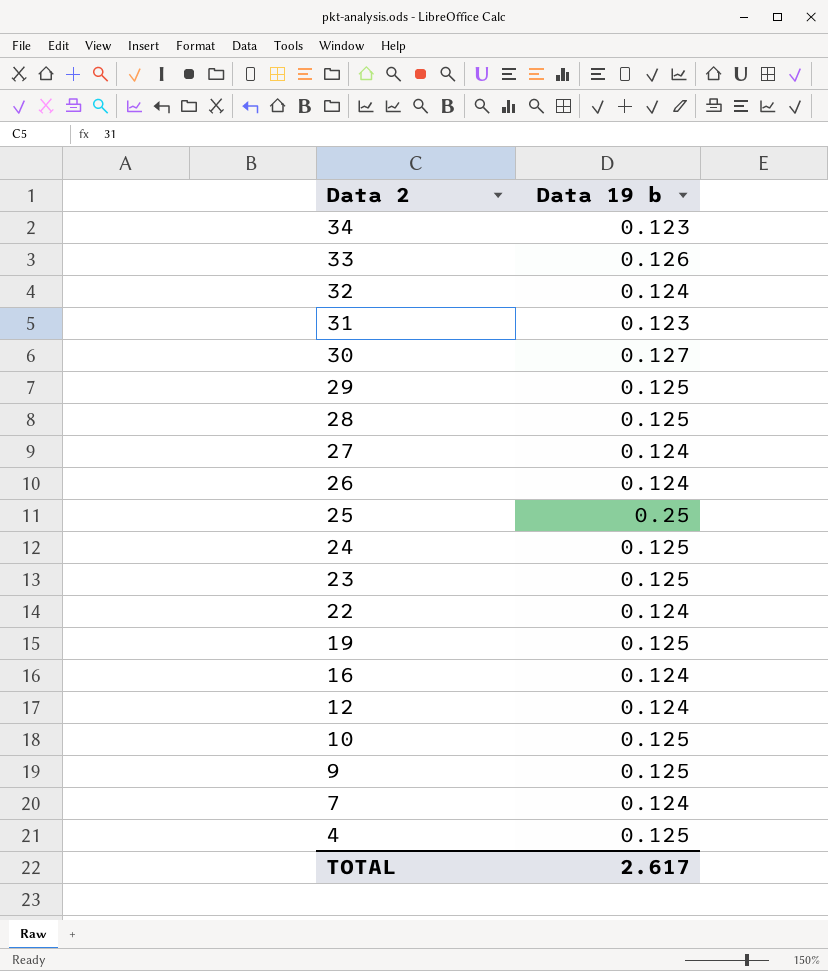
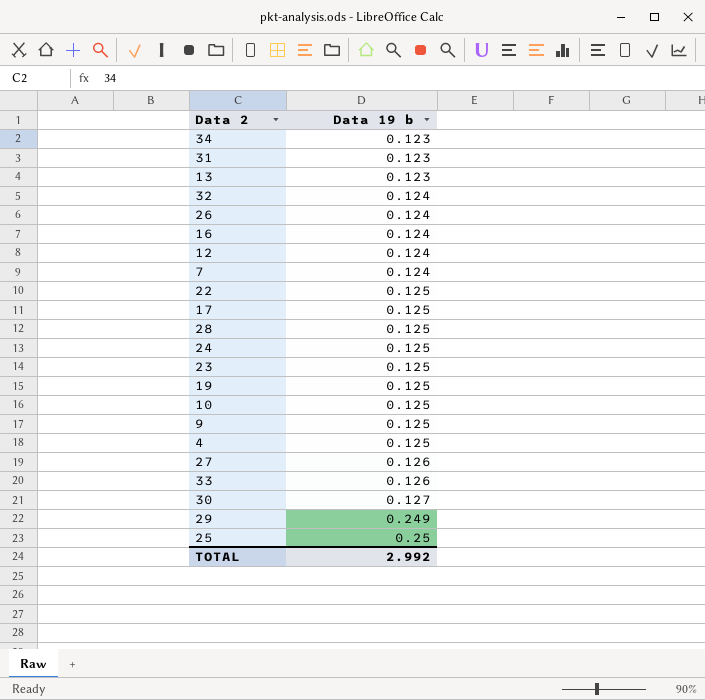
row order: Data 2 descending -> Data 19 b ascending
row 13: none -> 0.123
22 | Data 19 b: 0.124 -> 0.125
row 17: none -> 0.125
27 | Data 19 b: 0.124 -> 0.126
29 | Data 19 b: 0.125 -> 0.249
TOTAL | Data 19 b: 2.617 -> 2.992

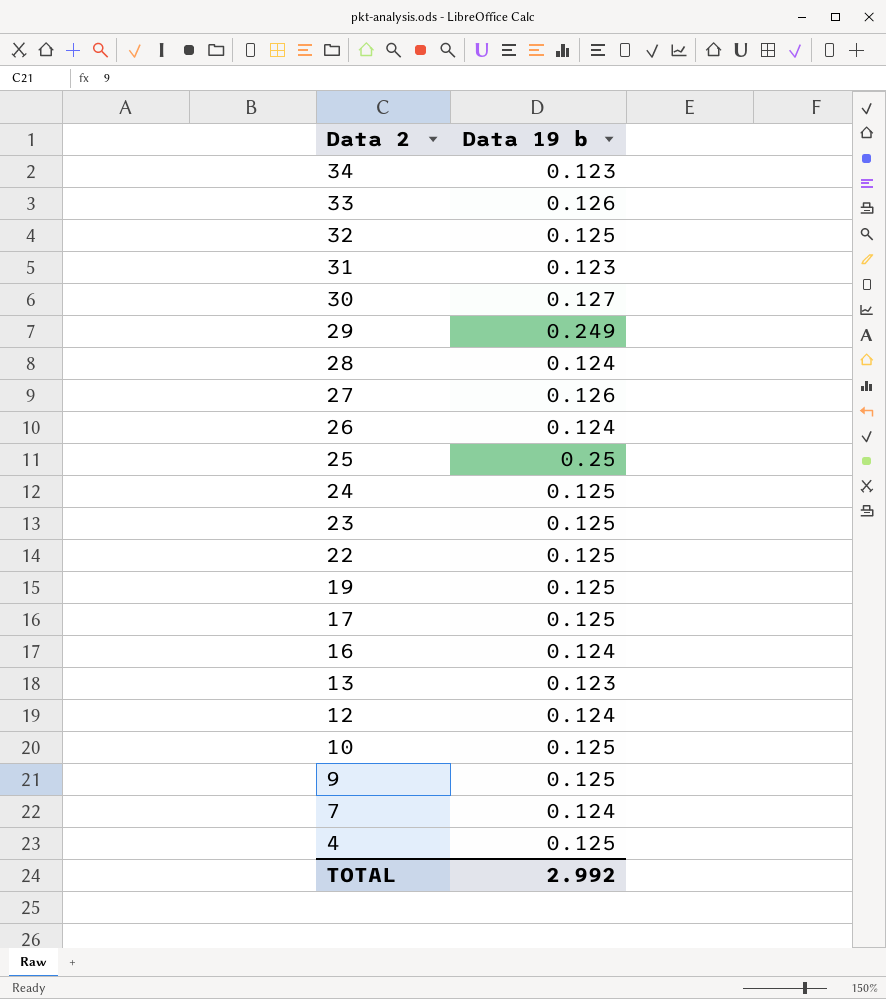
row order: Data 19 b ascending -> Data 2 descending
32 | Data 19 b: 0.124 -> 0.125
28 | Data 19 b: 0.125 -> 0.124

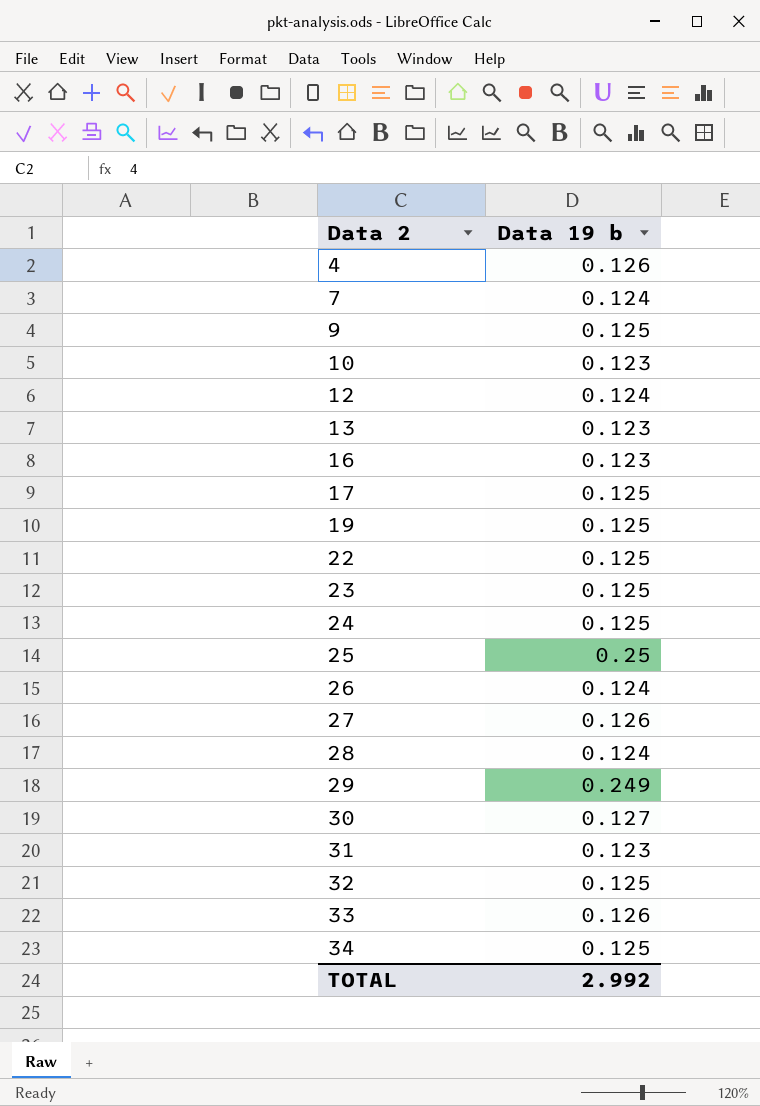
row order: Data 2 descending -> Data 2 ascending
4 | Data 19 b: 0.125 -> 0.126
10 | Data 19 b: 0.125 -> 0.123
16 | Data 19 b: 0.124 -> 0.123
34 | Data 19 b: 0.123 -> 0.125

